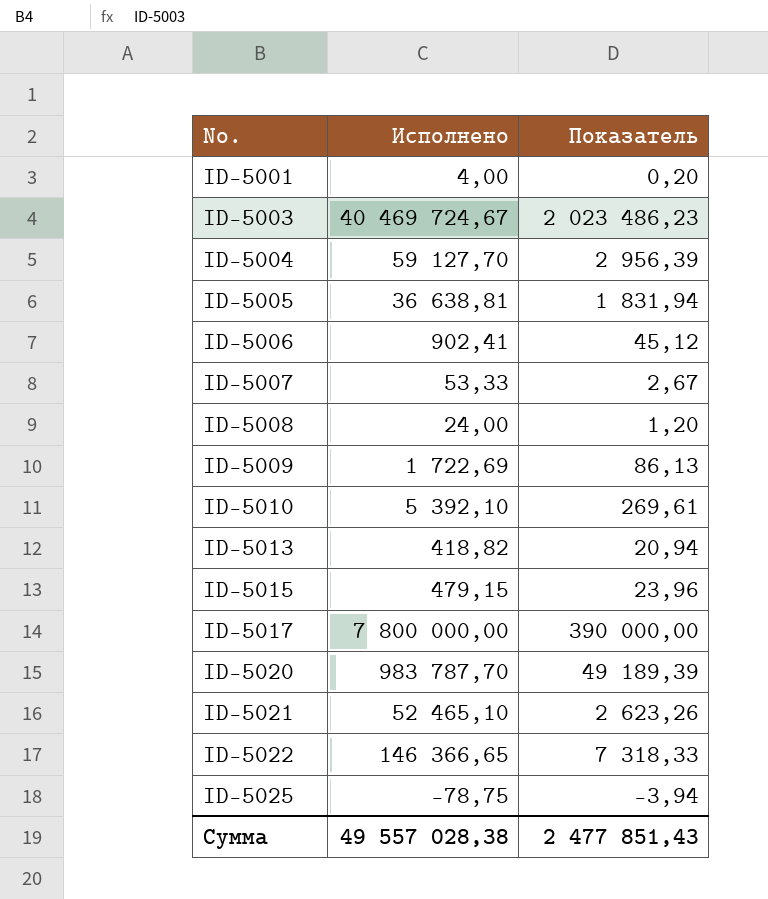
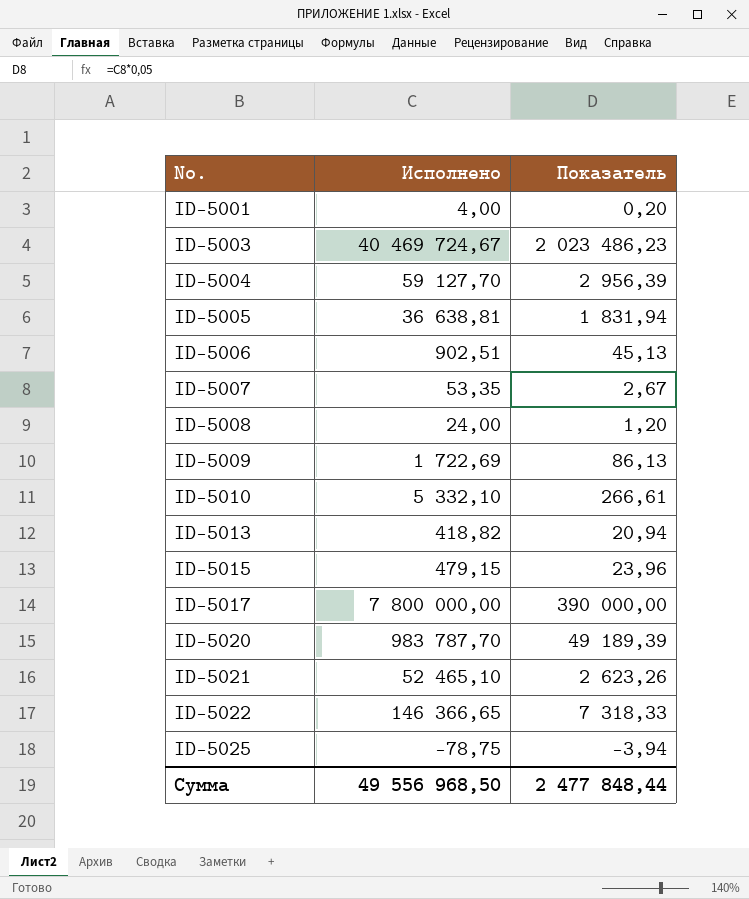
ID-5006 | Исполнено: 902,41 -> 902,51
ID-5006 | Показатель: 45,12 -> 45,13
ID-5007 | Исполнено: 53,33 -> 53,35
ID-5010 | Исполнено: 5 392,10 -> 5 332,10
ID-5010 | Показатель: 269,61 -> 266,61
Сумма | Исполнено: 49 557 028,38 -> 49 556 968,50
Сумма | Показатель: 2 477 851,43 -> 2 477 848,44

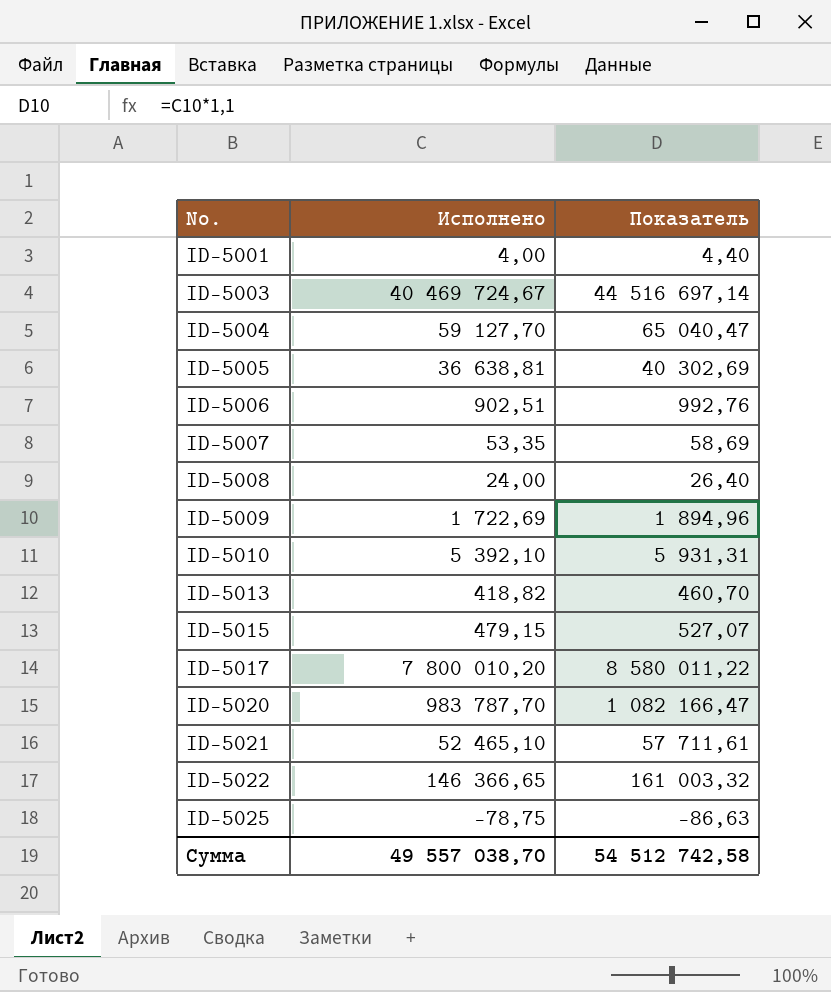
column Показатель | formula: [Исполнено] * 0,05 -> [Исполнено] * 1,1
ID-5010 | Исполнено: 5 332,10 -> 5 392,10
ID-5017 | Исполнено: 7 800 000,00 -> 7 800 010,20
Сумма | Исполнено: 49 556 968,50 -> 49 557 038,70
Сумма | Показатель: 2 477 848,44 -> 54 512 742,58

